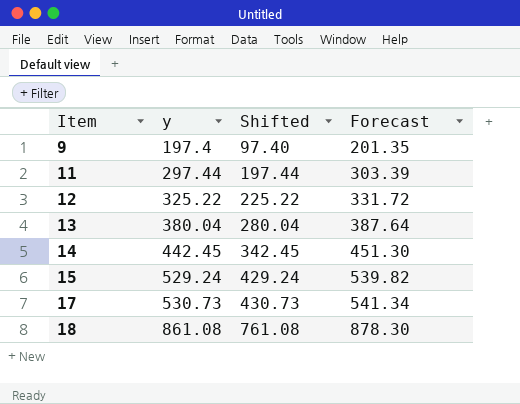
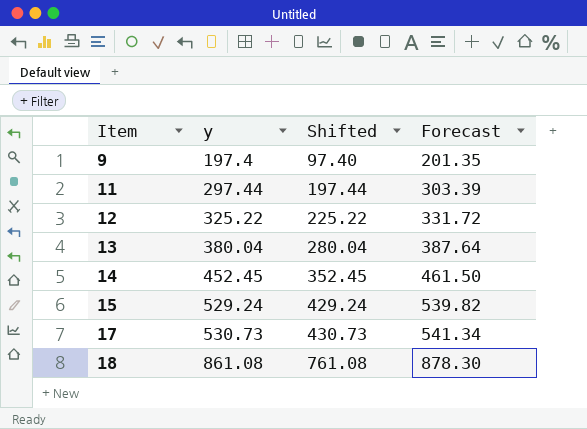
14 | y: 442.45 -> 452.45
14 | Shifted: 342.45 -> 352.45
14 | Forecast: 451.30 -> 461.50

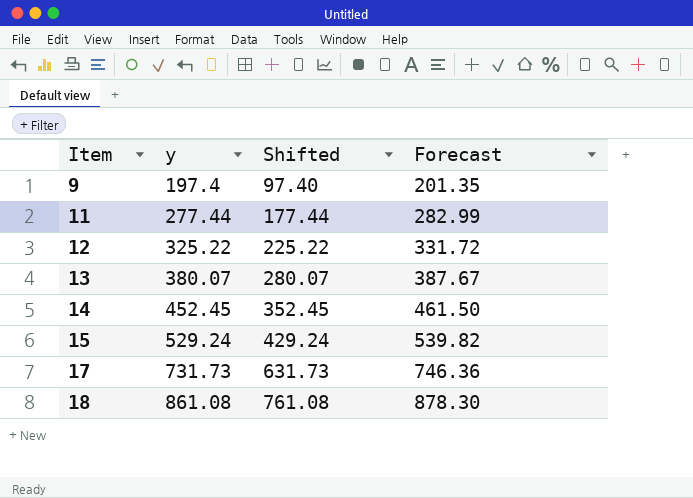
11 | y: 297.44 -> 277.44
11 | Shifted: 197.44 -> 177.44
11 | Forecast: 303.39 -> 282.99
13 | y: 380.04 -> 380.07
13 | Shifted: 280.04 -> 280.07
13 | Forecast: 387.64 -> 387.67
17 | y: 530.73 -> 731.73
17 | Shifted: 430.73 -> 631.73
17 | Forecast: 541.34 -> 746.36

